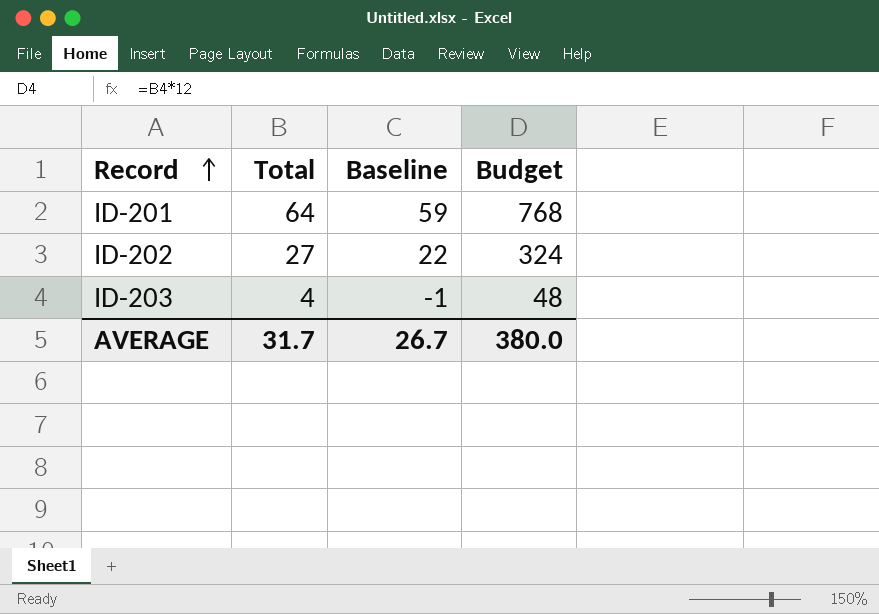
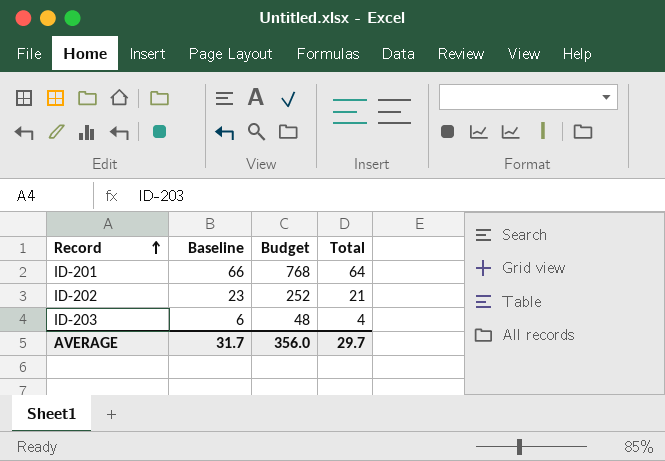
column Baseline | formula: [Total] - 5 -> [Total] + 2
column Total | position: 2 -> 4
ID-202 | Budget: 324 -> 252
ID-202 | Total: 27 -> 21
AVERAGE | Baseline: 26.7 -> 31.7
AVERAGE | Budget: 380.0 -> 356.0
AVERAGE | Total: 31.7 -> 29.7

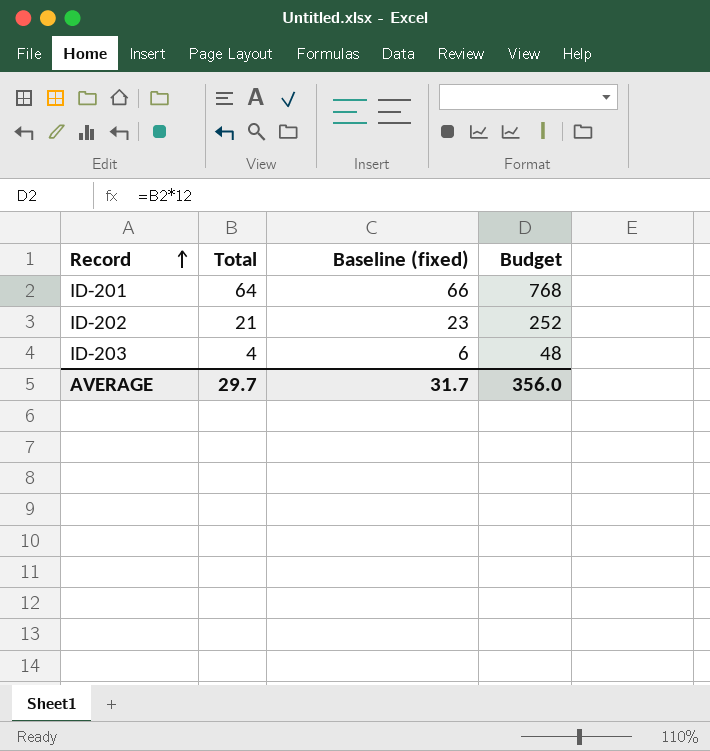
column Total | position: 4 -> 2
column name: Baseline -> Baseline (fixed)

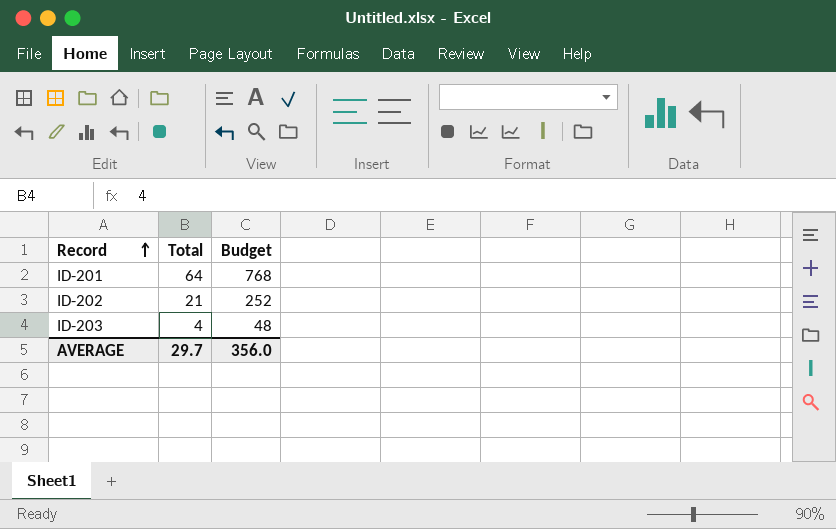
column Baseline (fixed) | formula: [Total] + 2 -> none

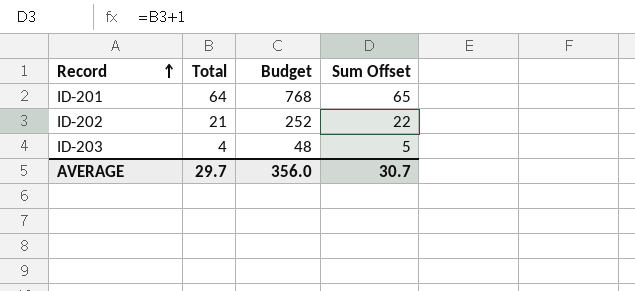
column Sum Offset | formula: none -> [Total] + 1

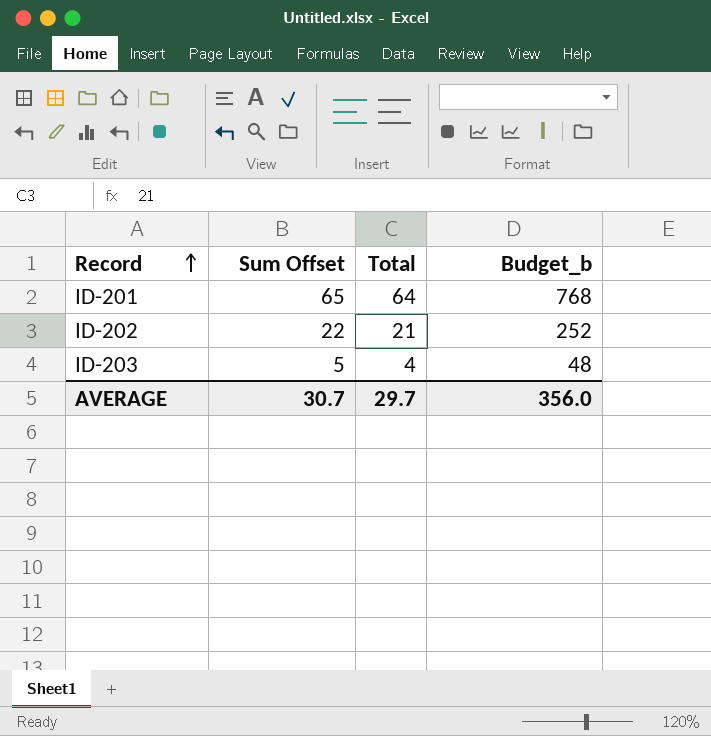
column Sum Offset | position: 4 -> 2
column name: Budget -> Budget_b

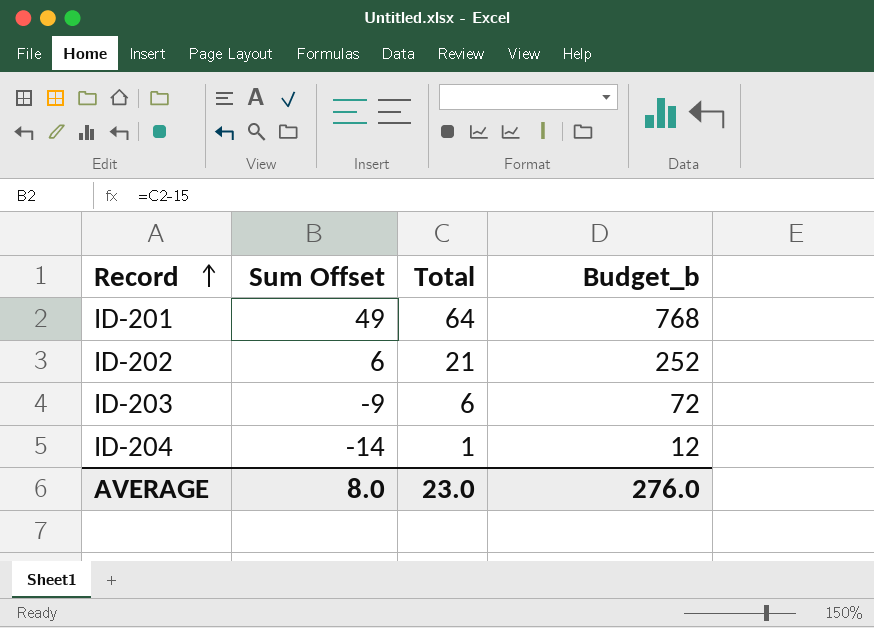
column Sum Offset | formula: [Total] + 1 -> [Total] - 15
ID-203 | Total: 4 -> 6
ID-203 | Budget_b: 48 -> 72
row ID-204: none -> -14 | 1 | 12
AVERAGE | Sum Offset: 30.7 -> 8.0
AVERAGE | Total: 29.7 -> 23.0
AVERAGE | Budget_b: 356.0 -> 276.0

